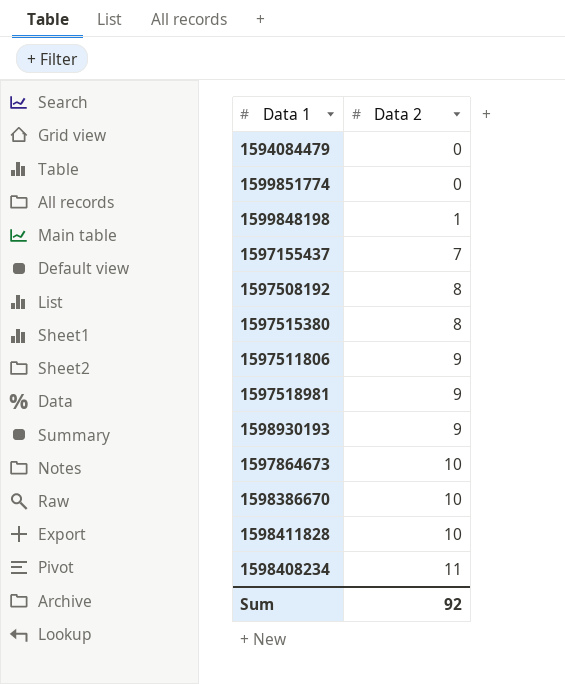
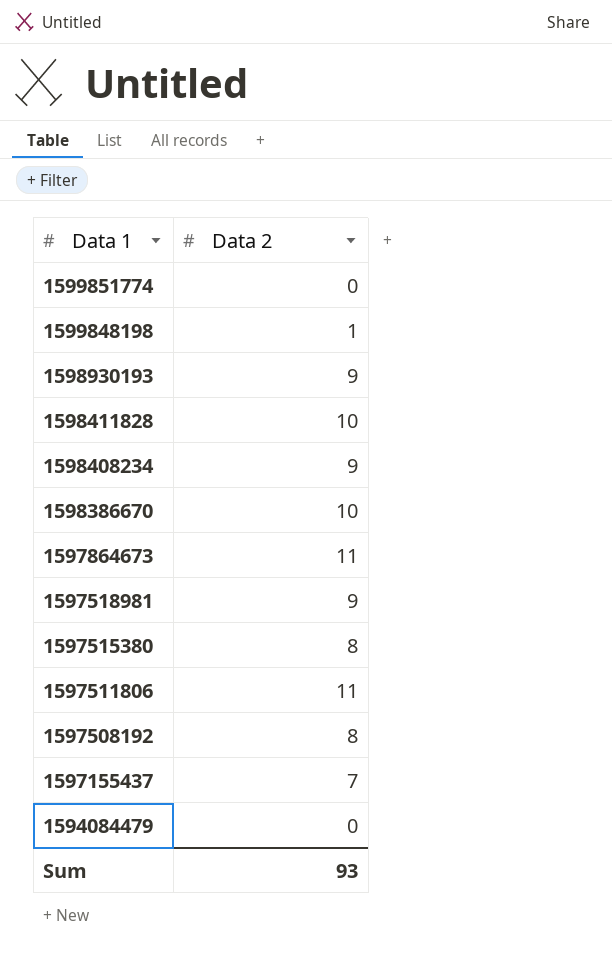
row order: Data 2 ascending -> Data 1 descending
1598408234 | Data 2: 11 -> 9
1597864673 | Data 2: 10 -> 11
1597511806 | Data 2: 9 -> 11
Sum | Data 2: 92 -> 93

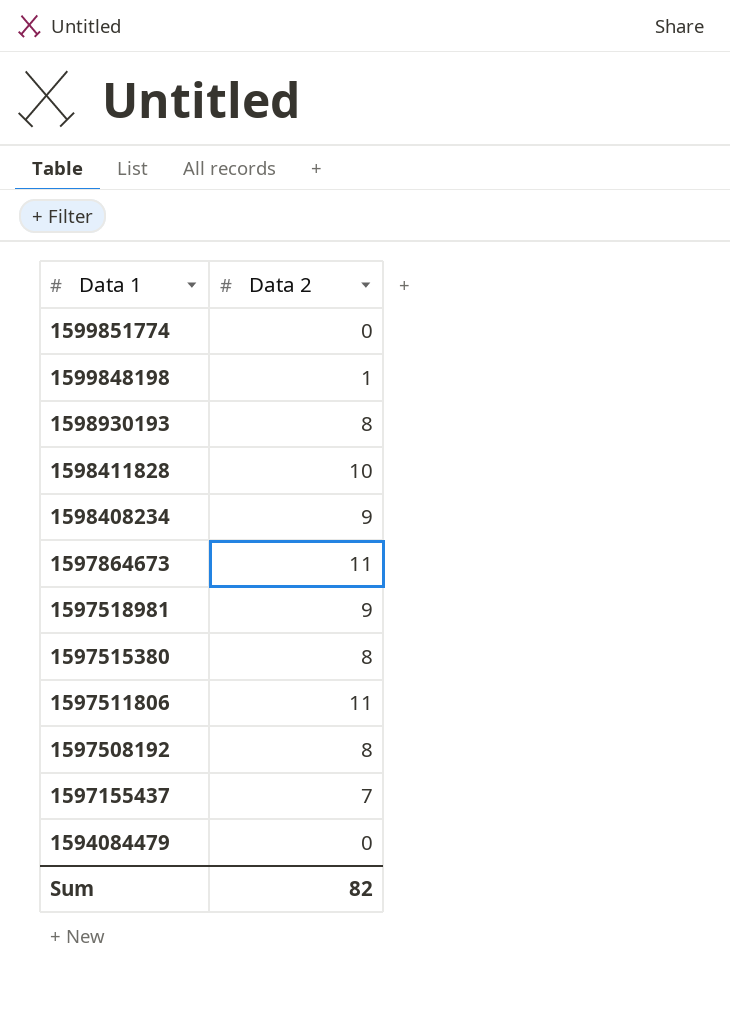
row 1598386670: 10 -> none
1598930193 | Data 2: 9 -> 8
Sum | Data 2: 93 -> 82

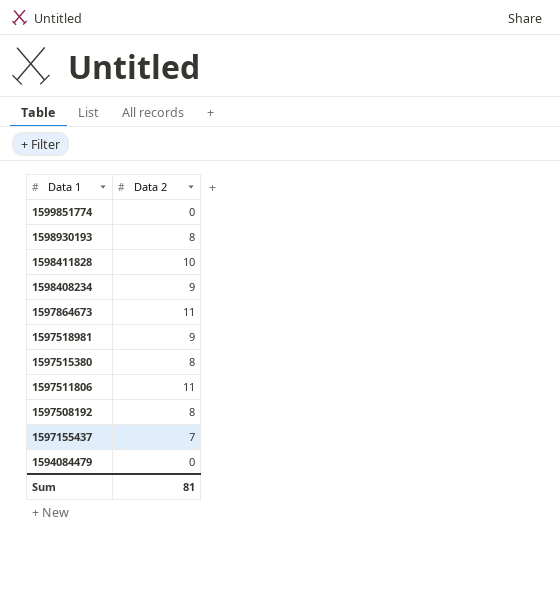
row 1599848198: 1 -> none
Sum | Data 2: 82 -> 81

